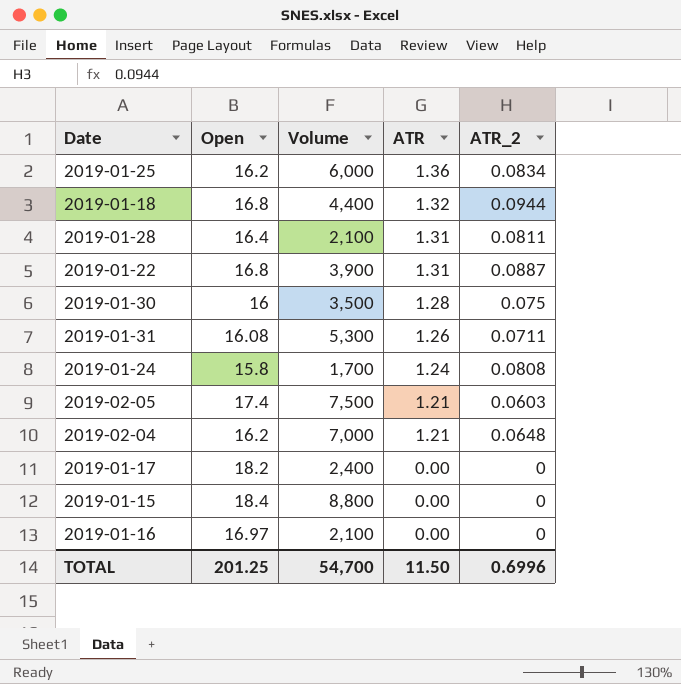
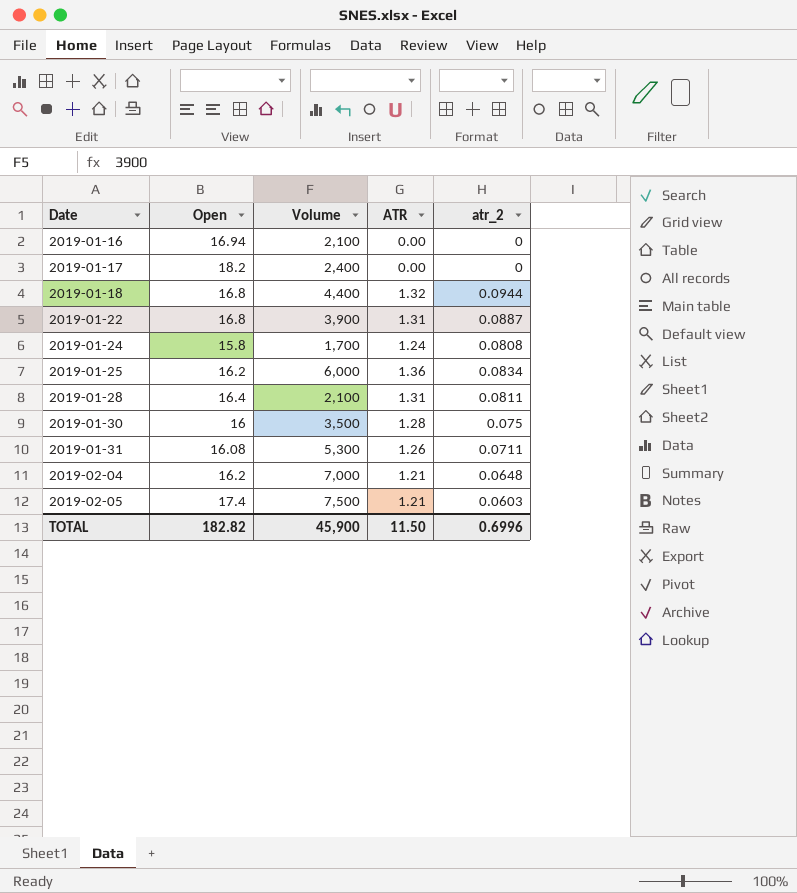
row order: ATR descending -> Date ascending
column name: ATR_2 -> atr_2
row 2019-01-15: 18.4 | 8,800 | 0.00 | 0 -> none
2019-01-16 | Open: 16.97 -> 16.94
TOTAL | Open: 201.25 -> 182.82
TOTAL | Volume: 54,700 -> 45,900

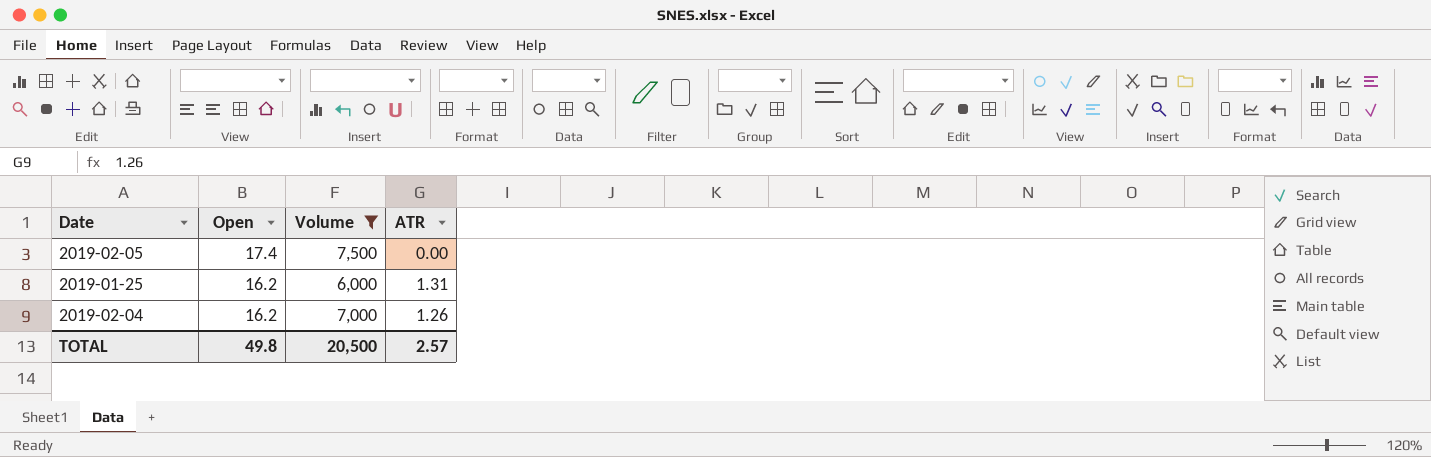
filter: none -> Volume >= 6,000
row order: Date ascending -> Open descending
column atr_2 | position: 5 -> none
2019-02-05 | ATR: 1.21 -> 0.00
2019-01-25 | ATR: 1.36 -> 1.31
2019-02-04 | ATR: 1.21 -> 1.26
TOTAL | Open: 182.82 -> 49.8
TOTAL | Volume: 45,900 -> 20,500
TOTAL | ATR: 11.50 -> 2.57

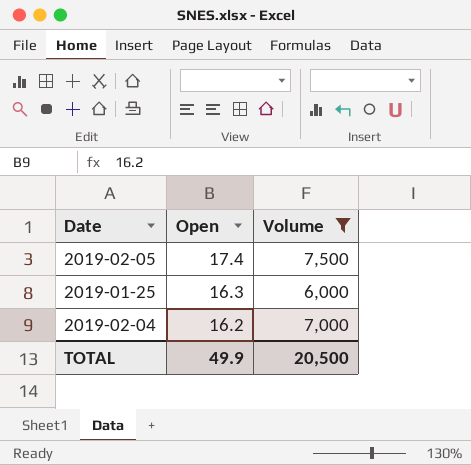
column ATR | position: 4 -> none
2019-01-25 | Open: 16.2 -> 16.3
TOTAL | Open: 49.8 -> 49.9

